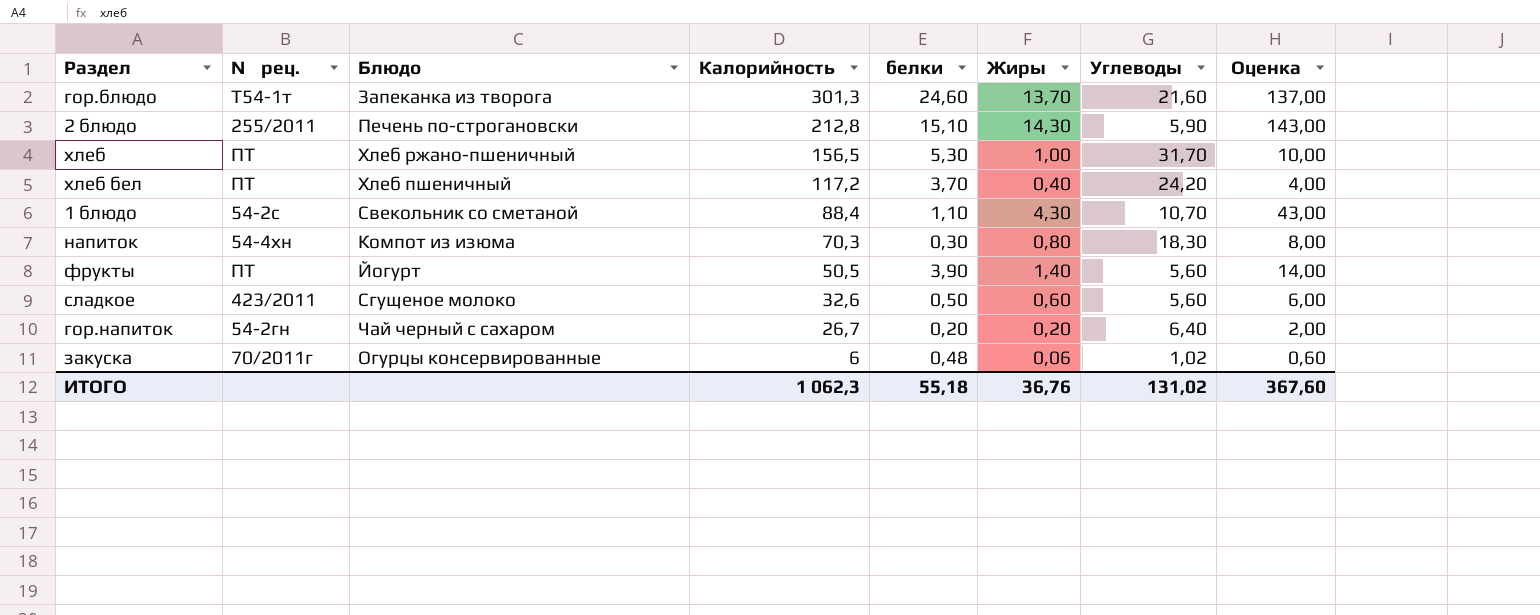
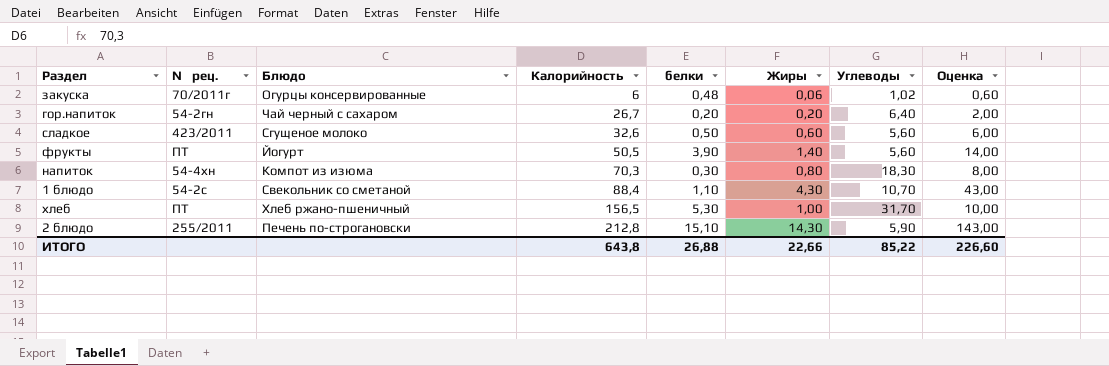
row order: Калорийность descending -> Калорийность ascending
row гор.блюдо: Т54-1т | Запеканка из творога | 301,3 | 24,60 | 13,70 | 21,60 | 137,00 -> none
row хлеб бел: ПТ | Хлеб пшеничный | 117,2 | 3,70 | 0,40 | 24,20 | 4,00 -> none
ИТОГО | Калорийность: 1 062,3 -> 643,8
ИТОГО | белки: 55,18 -> 26,88
ИТОГО | Жиры: 36,76 -> 22,66
ИТОГО | Углеводы: 131,02 -> 85,22
ИТОГО | Оценка: 367,60 -> 226,60

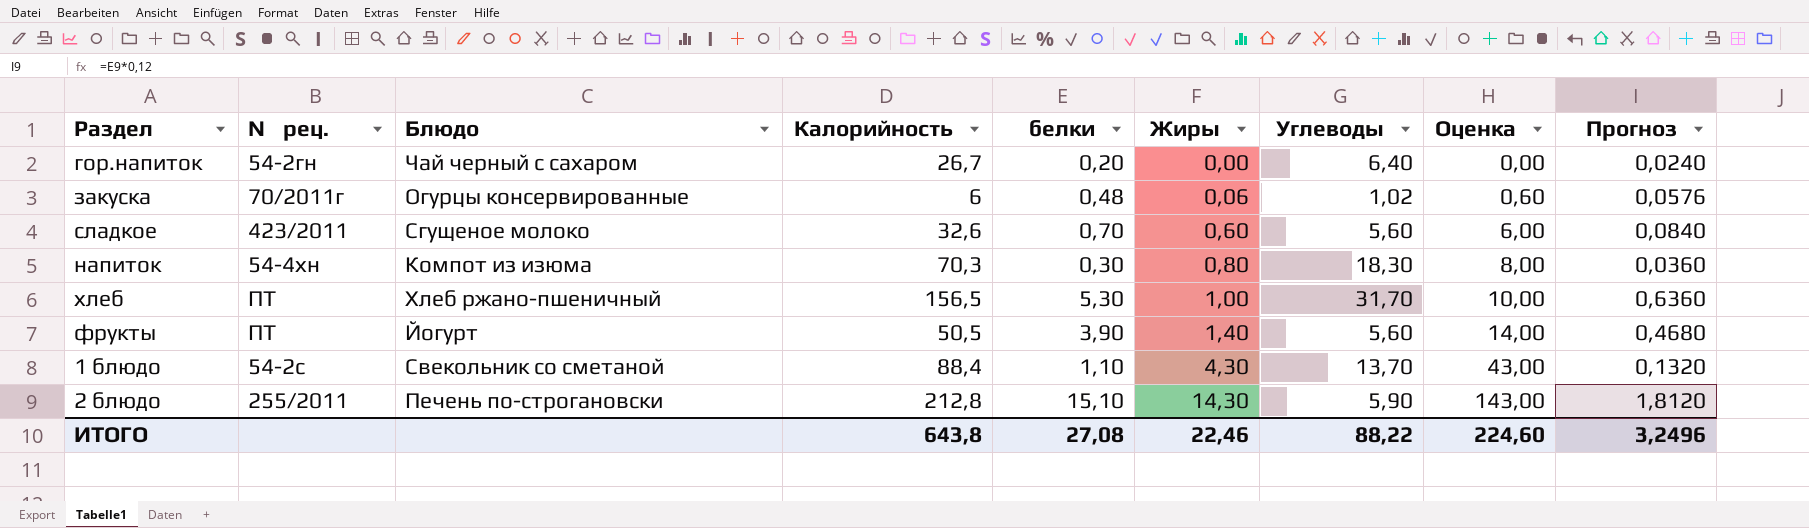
row order: Калорийность ascending -> Жиры ascending
column Прогноз | formula: none -> [белки] * 0,12
гор.напиток | Жиры: 0,20 -> 0,00
гор.напиток | Оценка: 2,00 -> 0,00
сладкое | белки: 0,50 -> 0,70
1 блюдо | Углеводы: 10,70 -> 13,70
ИТОГО | белки: 26,88 -> 27,08
ИТОГО | Жиры: 22,66 -> 22,46
ИТОГО | Углеводы: 85,22 -> 88,22
ИТОГО | Оценка: 226,60 -> 224,60

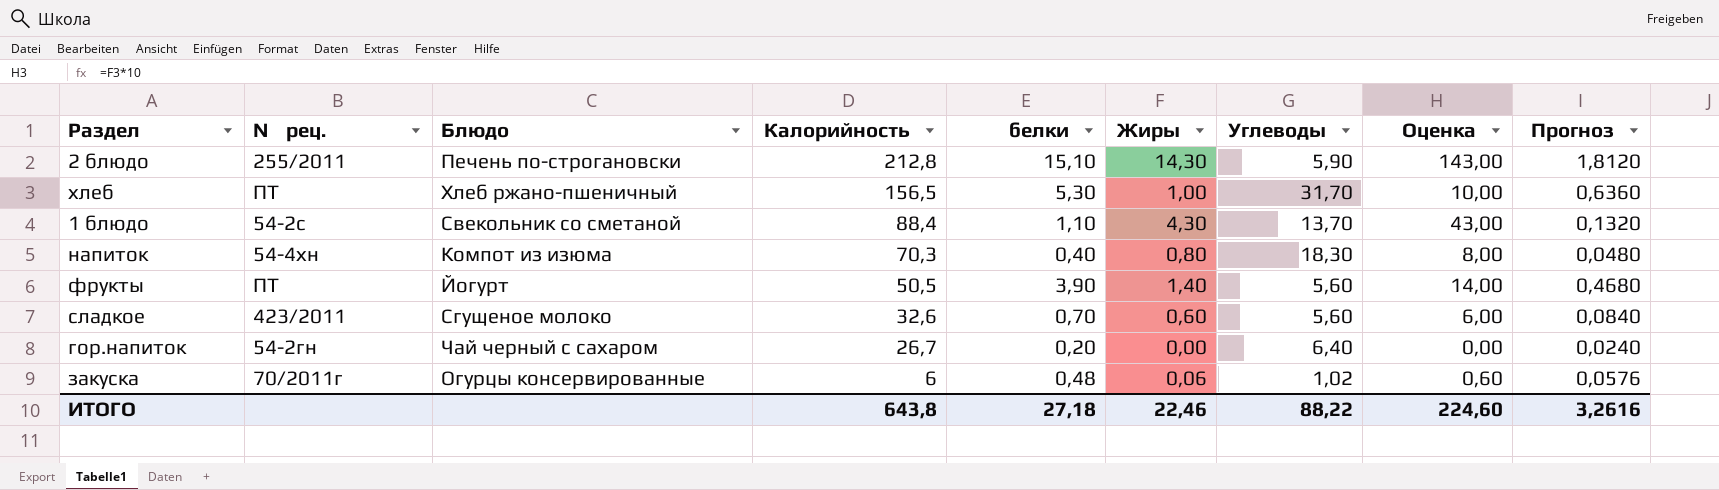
row order: Жиры ascending -> Калорийность descending
напиток | белки: 0,30 -> 0,40
напиток | Прогноз: 0,0360 -> 0,0480
ИТОГО | белки: 27,08 -> 27,18
ИТОГО | Прогноз: 3,2496 -> 3,2616

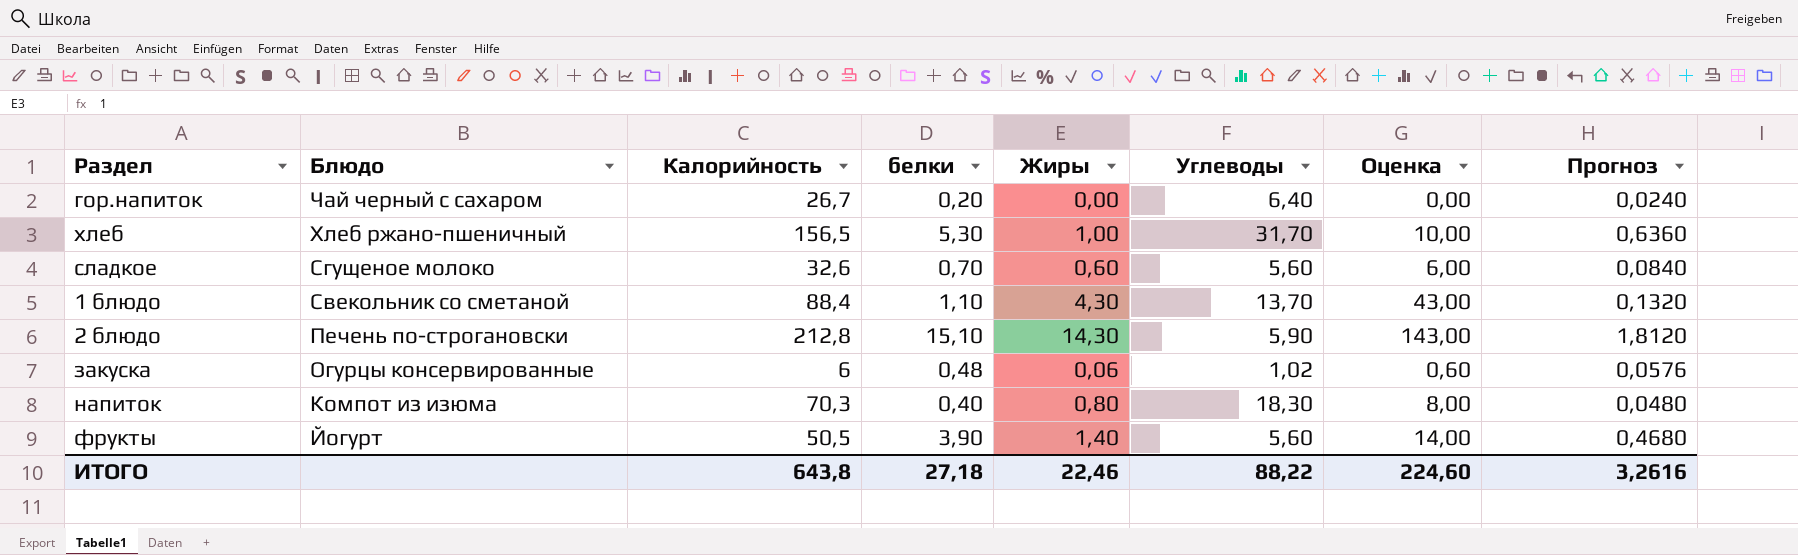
row order: Калорийность descending -> Блюдо descending
column № рец. | position: 2 -> none

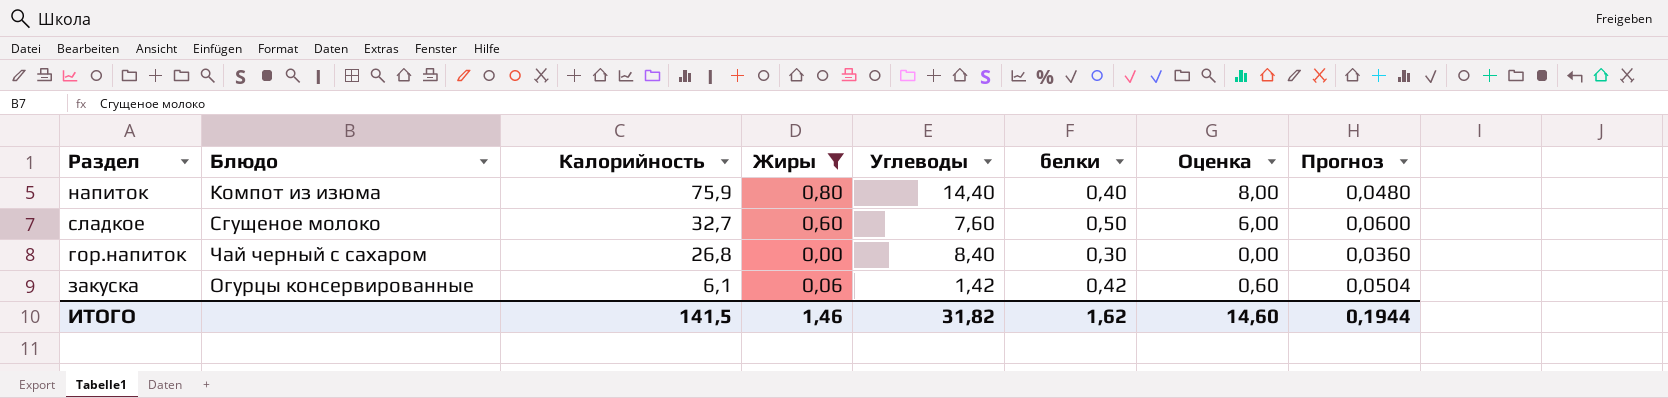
filter: none -> Жиры <= 0,80
row order: Блюдо descending -> Калорийность descending
column белки | position: 4 -> 6
напиток | Калорийность: 70,3 -> 75,9
напиток | Углеводы: 18,30 -> 14,40
сладкое | Калорийность: 32,6 -> 32,7
сладкое | Углеводы: 5,60 -> 7,60
сладкое | белки: 0,70 -> 0,50
сладкое | Прогноз: 0,0840 -> 0,0600
гор.напиток | Калорийность: 26,7 -> 26,8
гор.напиток | Углеводы: 6,40 -> 8,40
гор.напиток | белки: 0,20 -> 0,30
гор.напиток | Прогноз: 0,0240 -> 0,0360
закуска | Калорийность: 6 -> 6,1
закуска | Углеводы: 1,02 -> 1,42
закуска | белки: 0,48 -> 0,42
закуска | Прогноз: 0,0576 -> 0,0504
ИТОГО | Калорийность: 643,8 -> 141,5
ИТОГО | Жиры: 22,46 -> 1,46
ИТОГО | Углеводы: 88,22 -> 31,82
ИТОГО | белки: 27,18 -> 1,62
ИТОГО | Оценка: 224,60 -> 14,60
ИТОГО | Прогноз: 3,2616 -> 0,1944

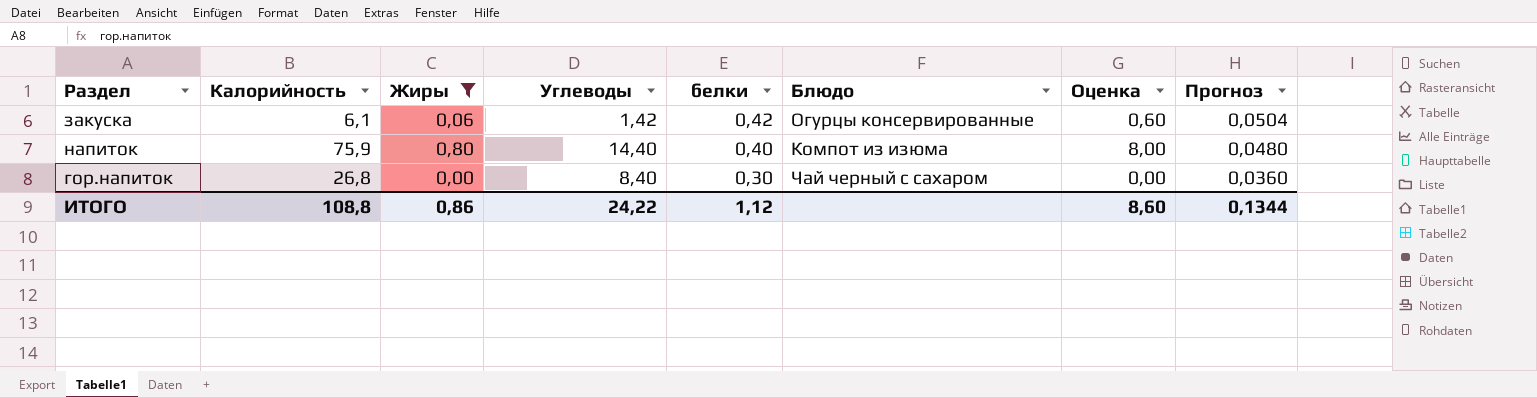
row order: Калорийность descending -> белки descending
column Блюдо | position: 2 -> 6
row сладкое: Сгущеное молоко | 32,7 | 0,60 | 7,60 | 0,50 | 6,00 | 0,0600 -> none
ИТОГО | Калорийность: 141,5 -> 108,8
ИТОГО | Жиры: 1,46 -> 0,86
ИТОГО | Углеводы: 31,82 -> 24,22
ИТОГО | белки: 1,62 -> 1,12
ИТОГО | Оценка: 14,60 -> 8,60
ИТОГО | Прогноз: 0,1944 -> 0,1344

